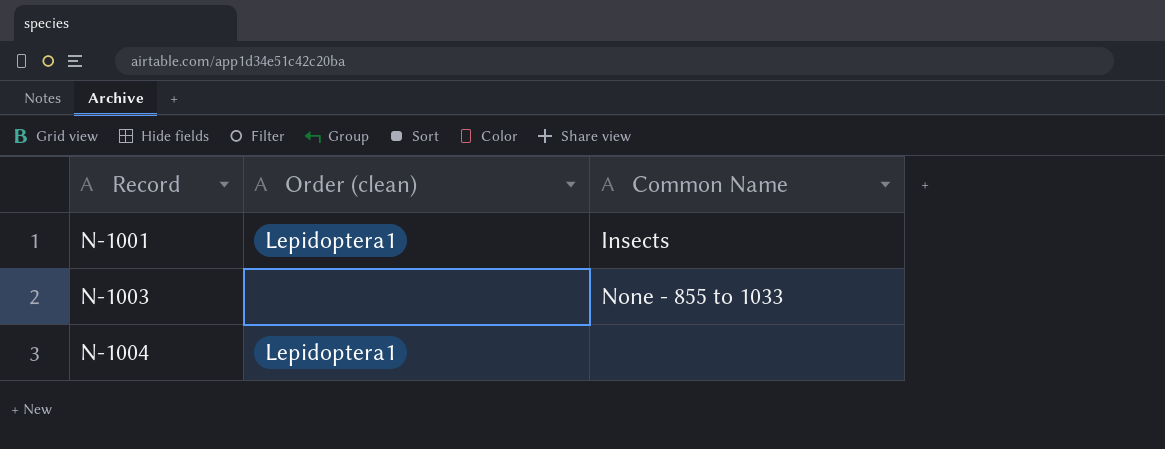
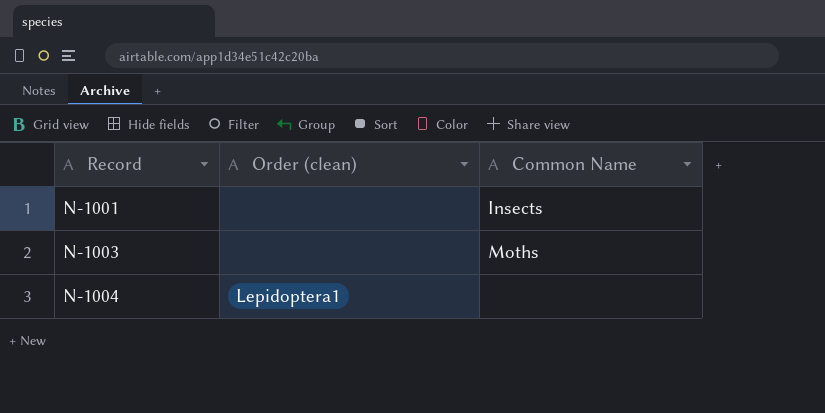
N-1001 | Order (clean): Lepidoptera1 -> none
N-1003 | Common Name: None - 855 to 1033 -> Moths

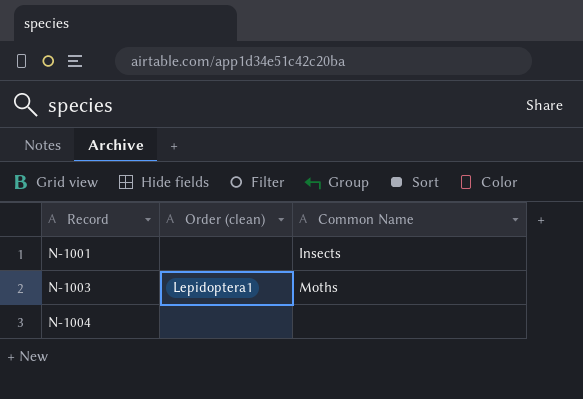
N-1003 | Order (clean): none -> Lepidoptera1
N-1004 | Order (clean): Lepidoptera1 -> none

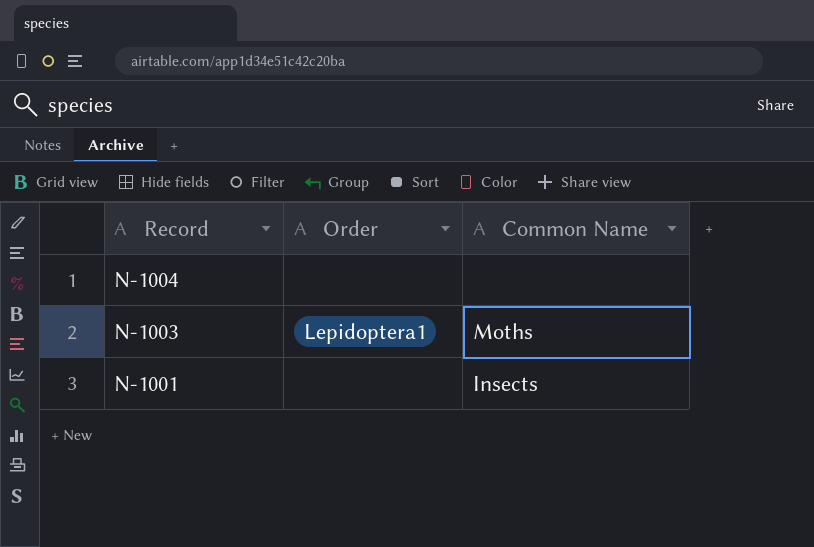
row order: Record ascending -> Record descending
column name: Order (clean) -> Order

